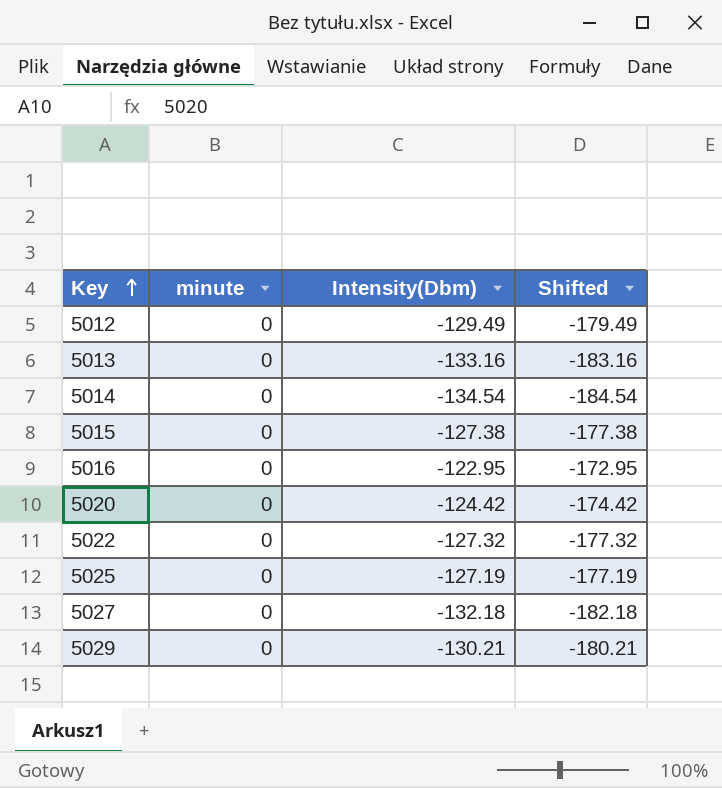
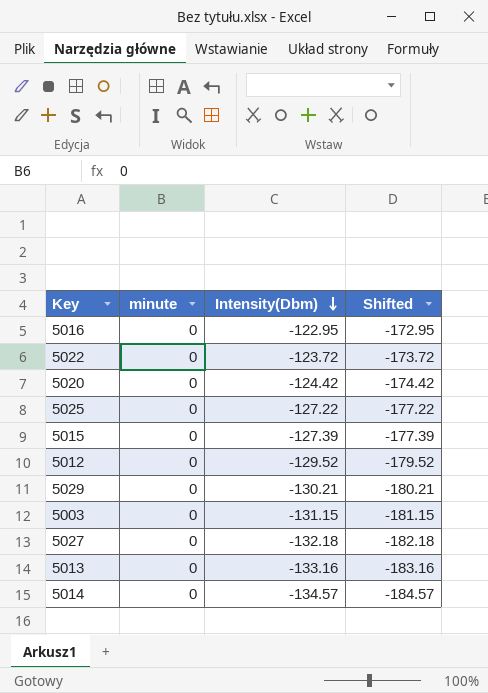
row order: Key ascending -> Intensity(Dbm) descending
5022 | Intensity(Dbm): -127.32 -> -123.72
5022 | Shifted: -177.32 -> -173.72
5025 | Intensity(Dbm): -127.19 -> -127.22
5025 | Shifted: -177.19 -> -177.22
5015 | Intensity(Dbm): -127.38 -> -127.39
5015 | Shifted: -177.38 -> -177.39
5012 | Intensity(Dbm): -129.49 -> -129.52
5012 | Shifted: -179.49 -> -179.52
row 5003: none -> 0 | -131.15 | -181.15
5014 | Intensity(Dbm): -134.54 -> -134.57
5014 | Shifted: -184.54 -> -184.57

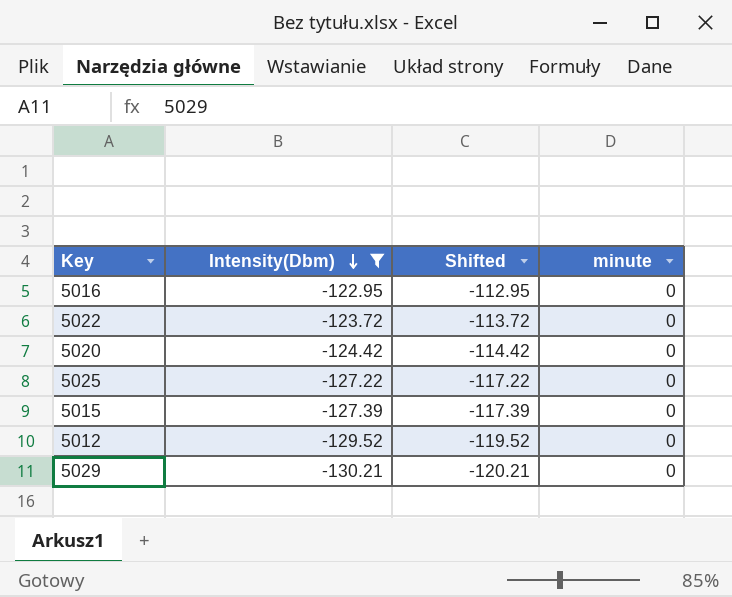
filter: none -> Intensity(Dbm) >= -130.21
column Shifted | formula: [Intensity(Dbm)] - 50 -> [Intensity(Dbm)] + 10
column minute | position: 2 -> 4

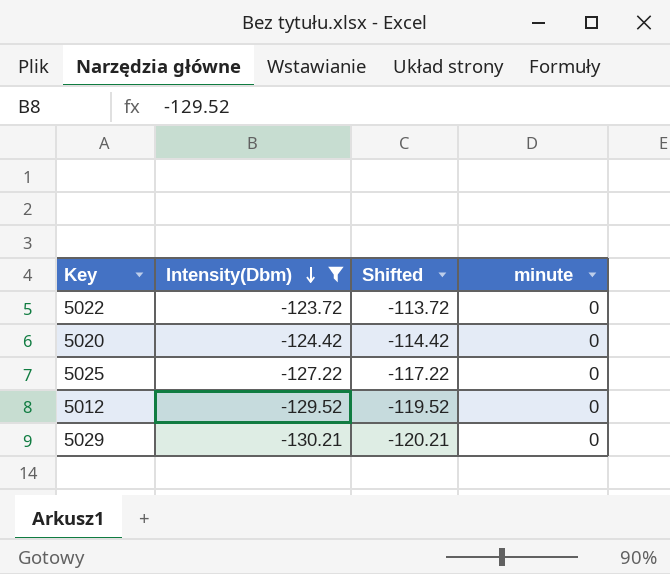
row 5016: -122.95 | -112.95 | 0 -> none
row 5015: -127.39 | -117.39 | 0 -> none

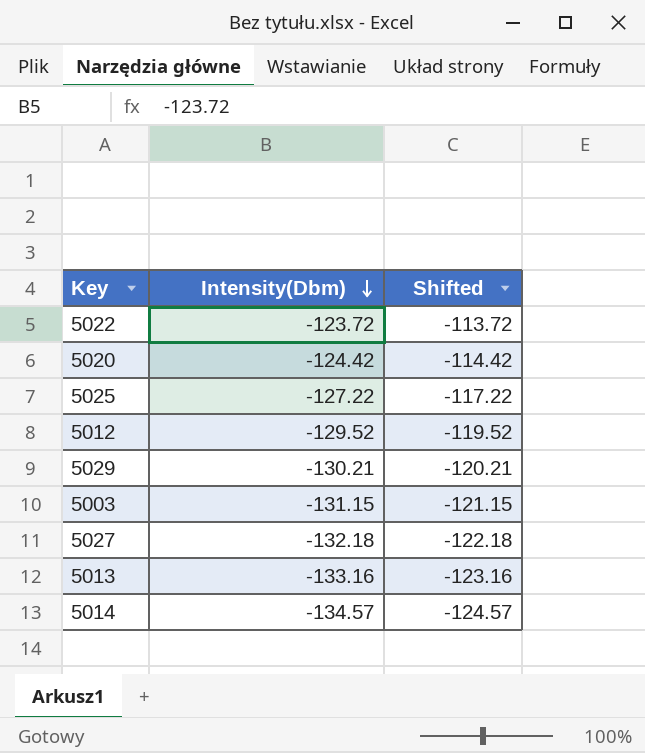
filter: Intensity(Dbm) >= -130.21 -> none
column minute | position: 4 -> none

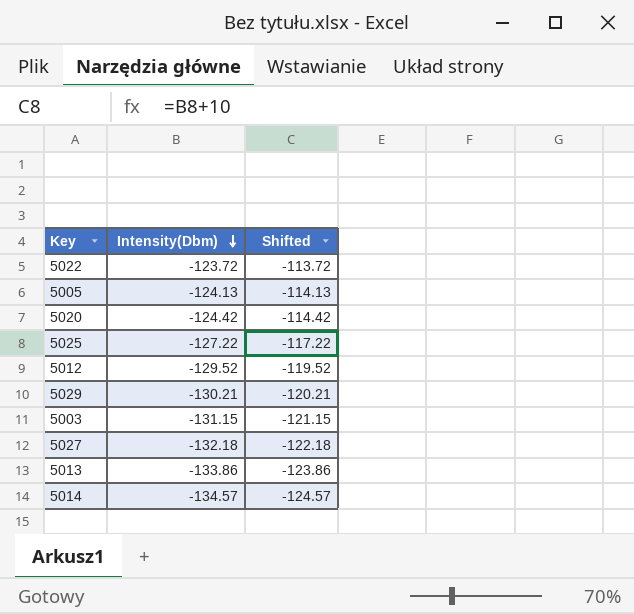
row 5005: none -> -124.13 | -114.13
5013 | Intensity(Dbm): -133.16 -> -133.86
5013 | Shifted: -123.16 -> -123.86

